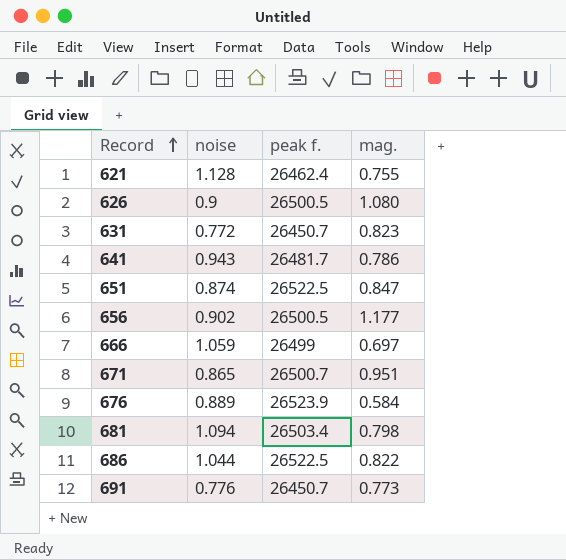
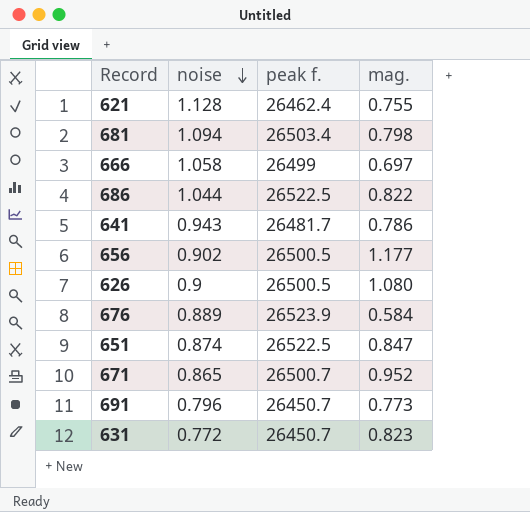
row order: Record ascending -> noise descending
666 | noise: 1.059 -> 1.058
671 | mag.: 0.951 -> 0.952
691 | noise: 0.776 -> 0.796

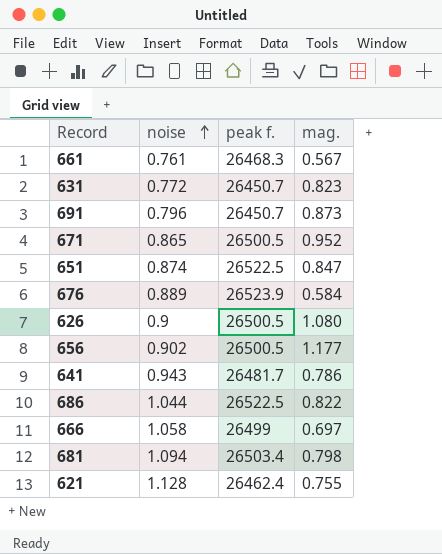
row order: noise descending -> noise ascending
row 661: none -> 0.761 | 26468.3 | 0.567
691 | mag.: 0.773 -> 0.873
671 | peak f.: 26500.7 -> 26500.5

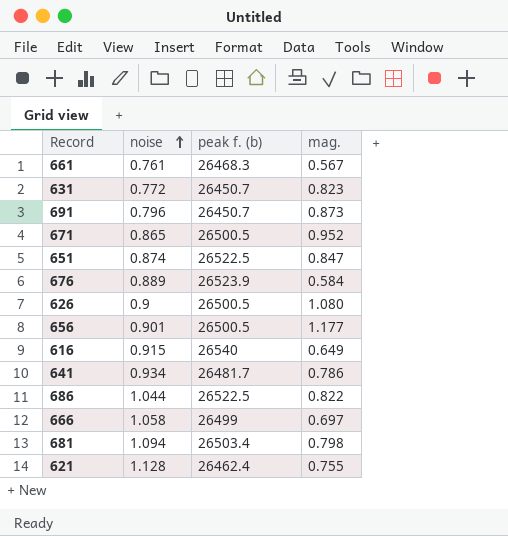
column name: peak f. -> peak f. (b)
656 | noise: 0.902 -> 0.901
row 616: none -> 0.915 | 26540 | 0.649
641 | noise: 0.943 -> 0.934

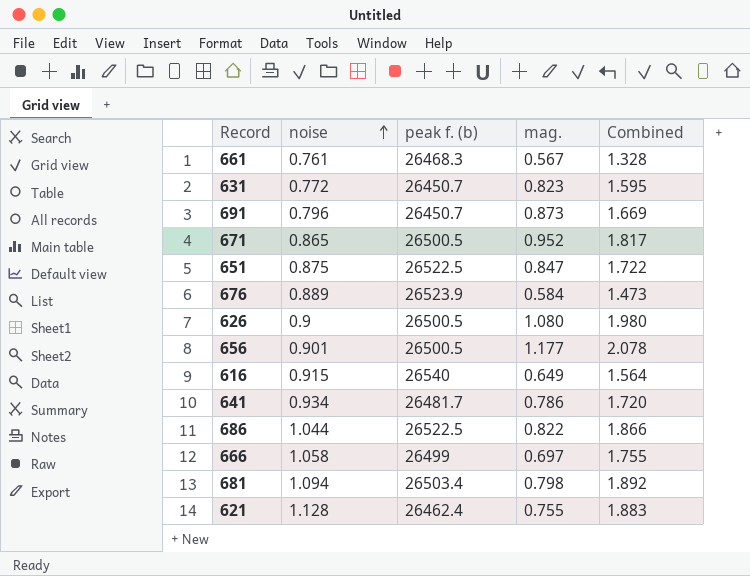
column Combined | formula: none -> [noise] + [mag.]
651 | noise: 0.874 -> 0.875

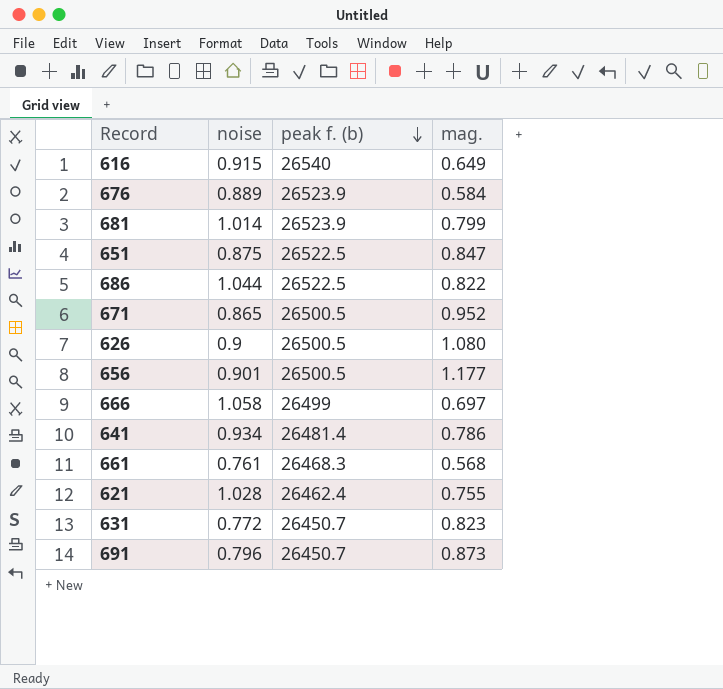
row order: noise ascending -> peak f. (b) descending
column Combined | formula: [noise] + [mag.] -> none
681 | noise: 1.094 -> 1.014
681 | peak f. (b): 26503.4 -> 26523.9
681 | mag.: 0.798 -> 0.799
641 | peak f. (b): 26481.7 -> 26481.4
661 | mag.: 0.567 -> 0.568
621 | noise: 1.128 -> 1.028

